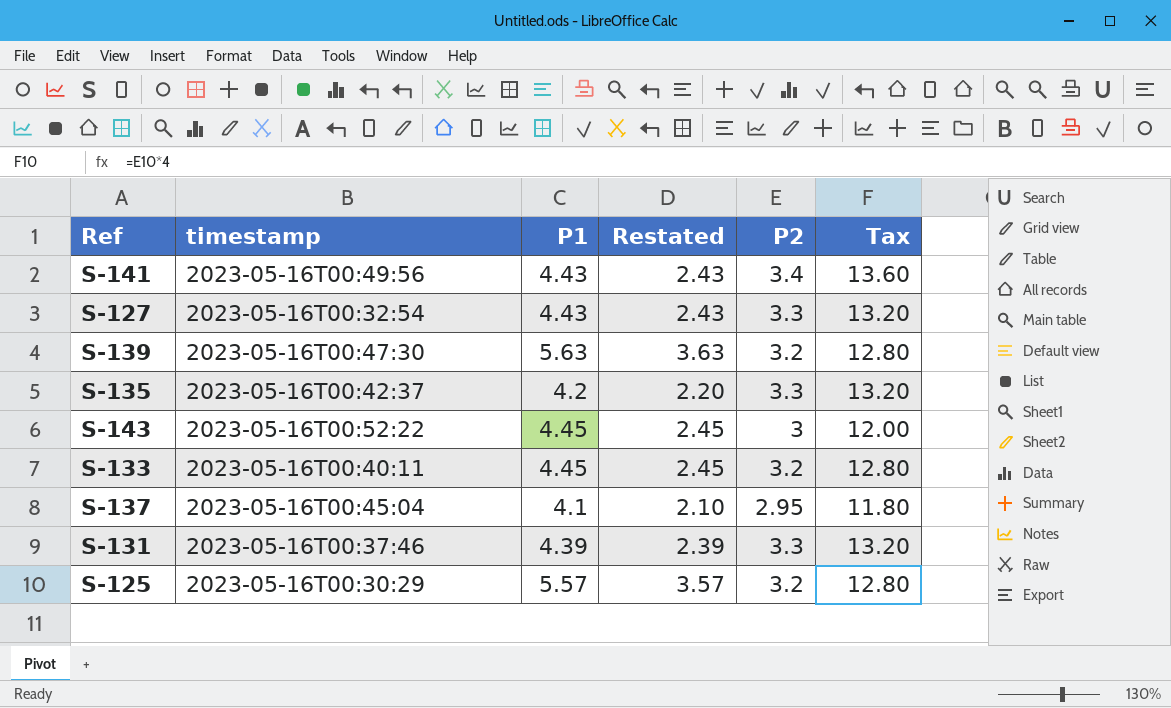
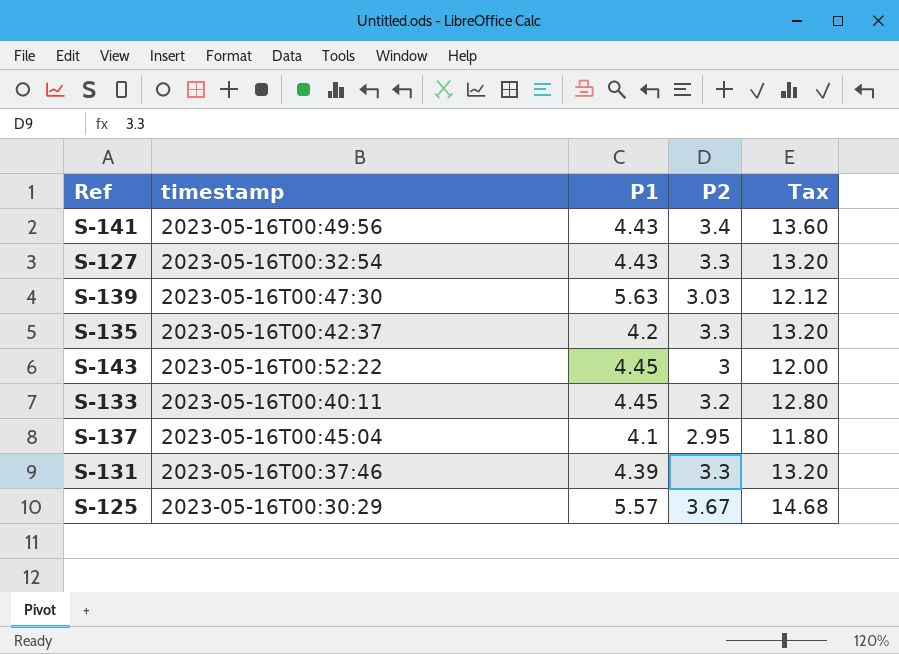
column Restated | formula: [P1] - 2 -> none
S-139 | P2: 3.2 -> 3.03
S-139 | Tax: 12.80 -> 12.12
S-125 | P2: 3.2 -> 3.67
S-125 | Tax: 12.80 -> 14.68

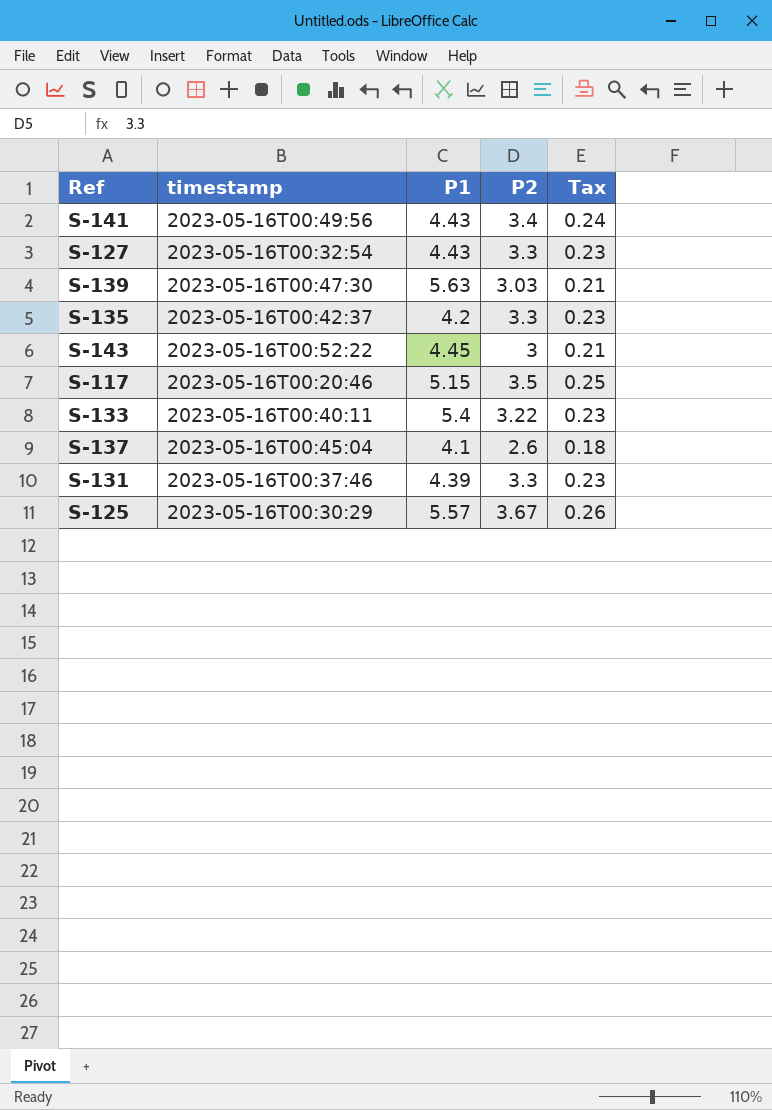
column Tax | formula: [P2] * 4 -> [P2] * 0.07
row S-117: none -> 2023-05-16T00:20:46 | 5.15 | 3.5 | 0.25
S-133 | P1: 4.45 -> 5.4
S-133 | P2: 3.2 -> 3.22
S-137 | P2: 2.95 -> 2.6

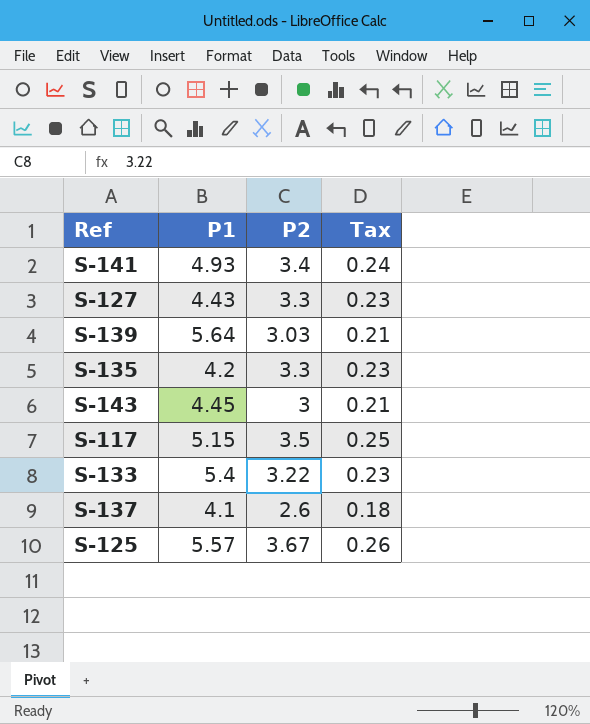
column timestamp | position: 2 -> none
row S-131: 2023-05-16T00:37:46 | 4.39 | 3.3 | 0.23 -> none
S-141 | P1: 4.43 -> 4.93
S-139 | P1: 5.63 -> 5.64

